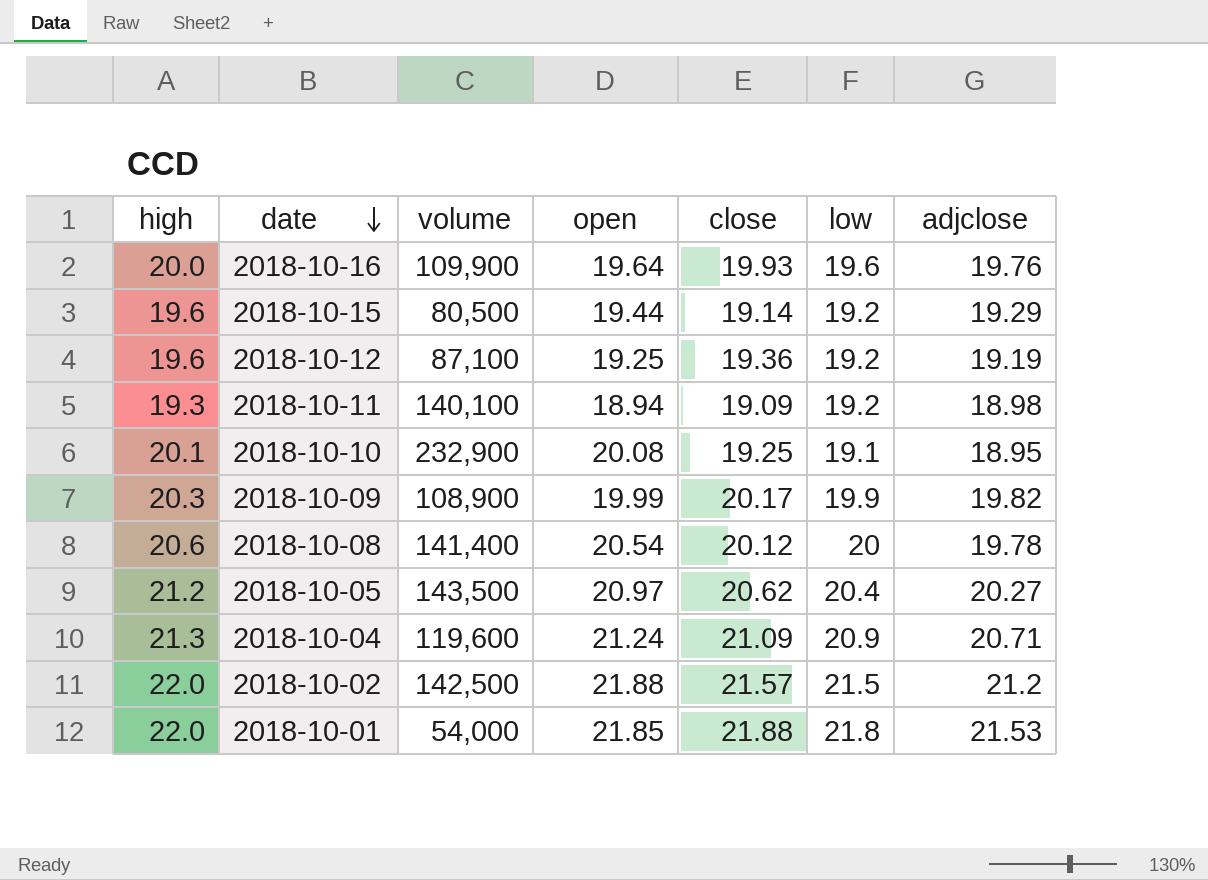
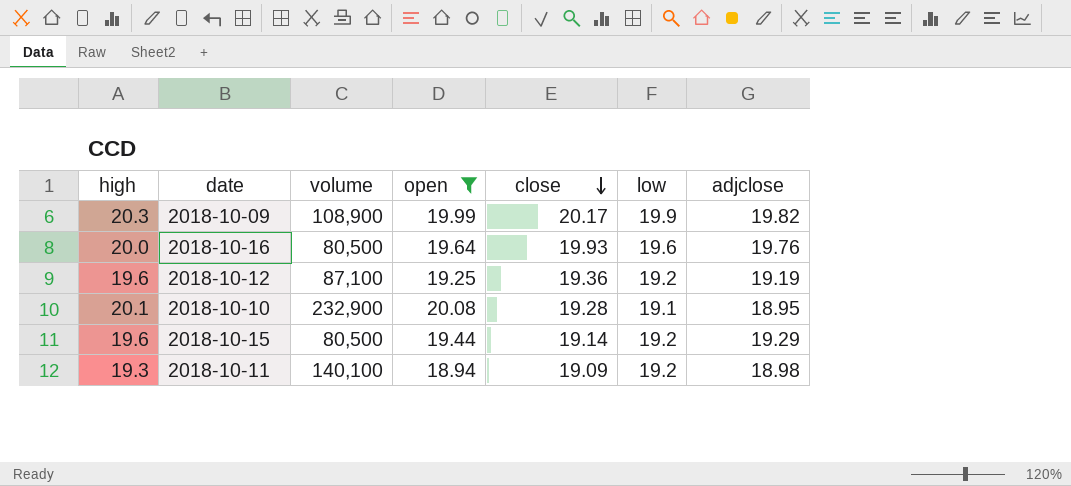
filter: none -> open <= 20.08
row order: date descending -> close descending
2018-10-16 | volume: 109,900 -> 80,500
2018-10-10 | close: 19.25 -> 19.28

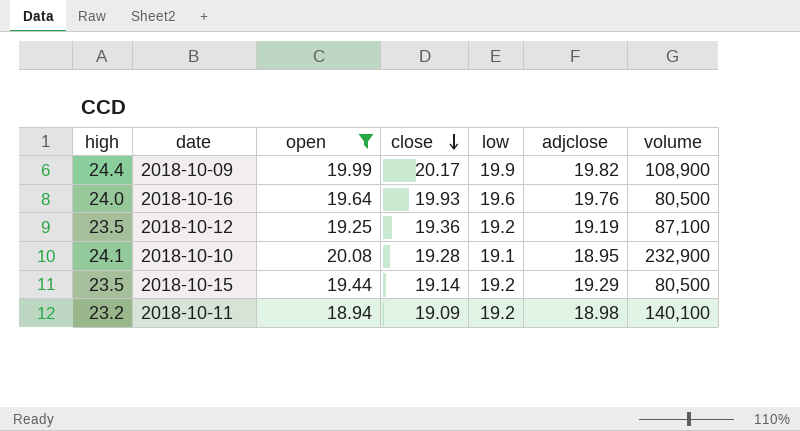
column volume | position: 3 -> 7
2018-10-09 | high: 20.3 -> 24.4
2018-10-16 | high: 20.0 -> 24.0
2018-10-12 | high: 19.6 -> 23.5
2018-10-10 | high: 20.1 -> 24.1
2018-10-15 | high: 19.6 -> 23.5
2018-10-11 | high: 19.3 -> 23.2

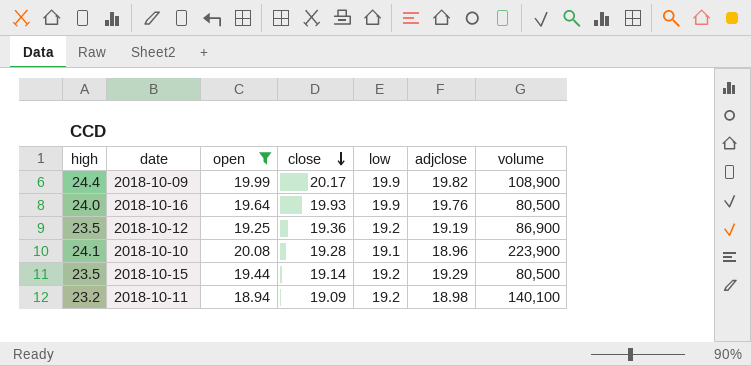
2018-10-16 | low: 19.6 -> 19.9
2018-10-12 | volume: 87,100 -> 86,900
2018-10-10 | adjclose: 18.95 -> 18.96
2018-10-10 | volume: 232,900 -> 223,900

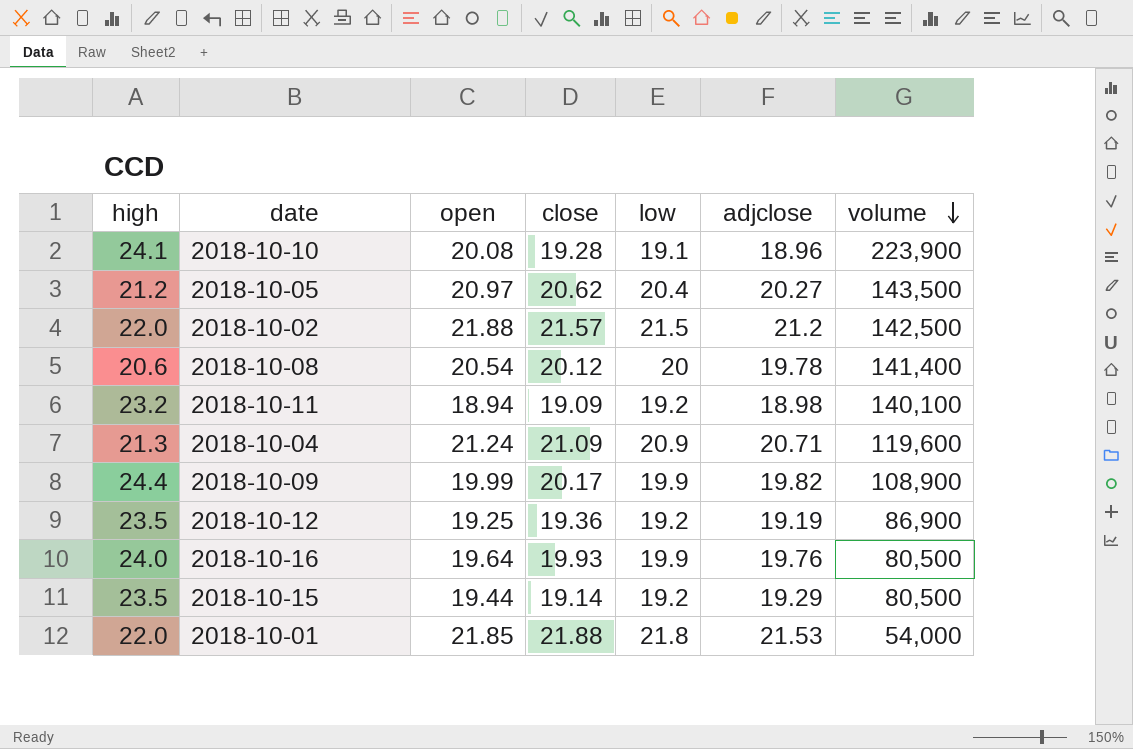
filter: open <= 20.08 -> none
row order: close descending -> volume descending

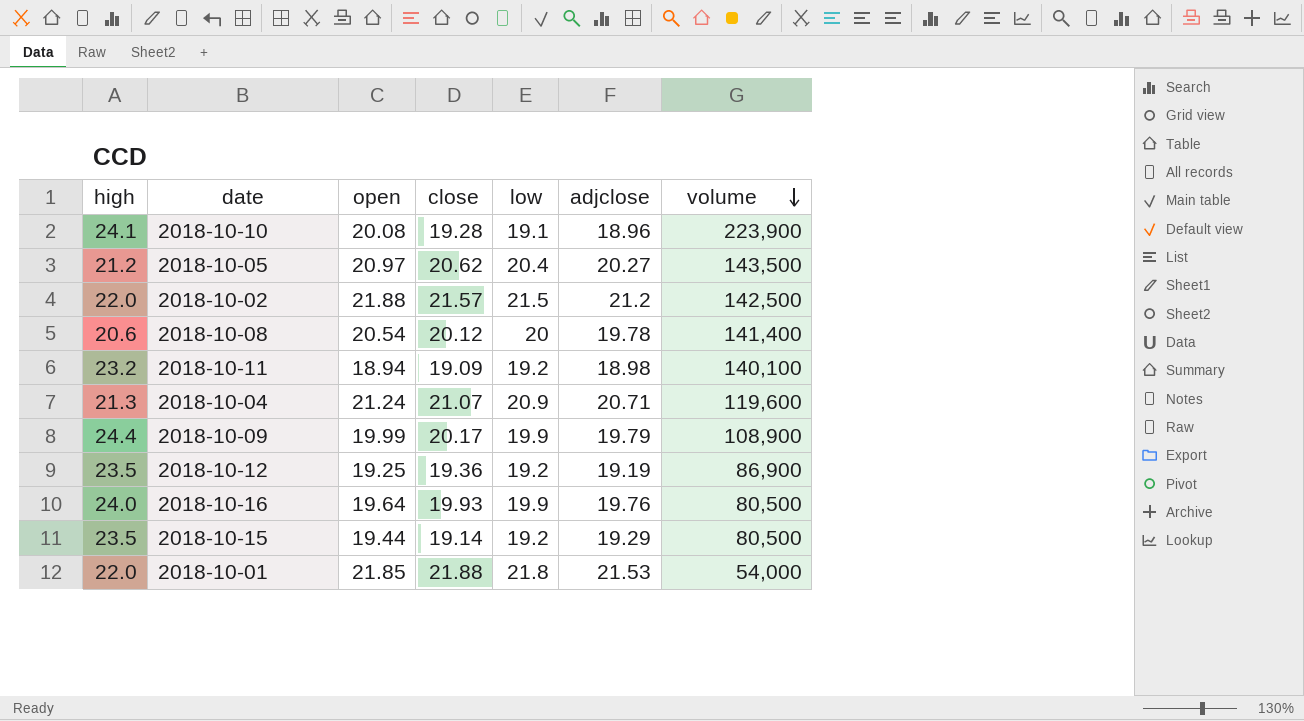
2018-10-04 | close: 21.09 -> 21.07
2018-10-09 | adjclose: 19.82 -> 19.79

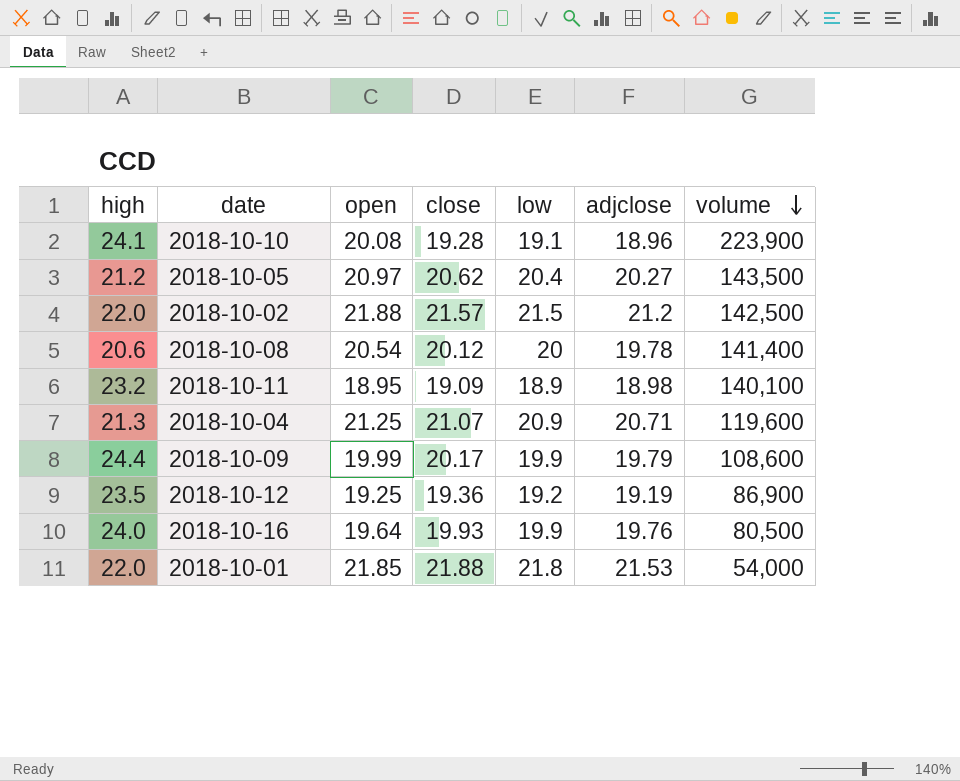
row 2018-10-15: 23.5 | 19.44 | 19.14 | 19.2 | 19.29 | 80,500 -> none
2018-10-11 | open: 18.94 -> 18.95
2018-10-11 | low: 19.2 -> 18.9
2018-10-04 | open: 21.24 -> 21.25
2018-10-09 | volume: 108,900 -> 108,600

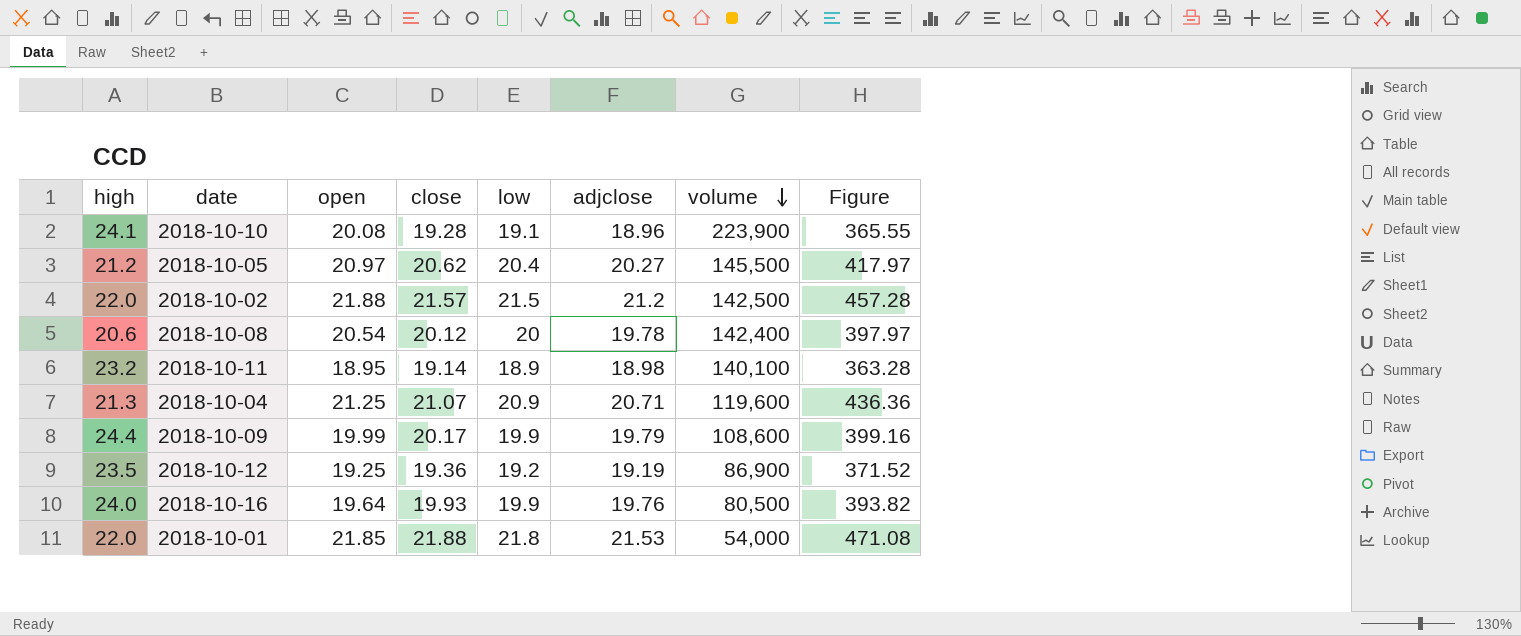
column Figure | formula: none -> [close] * [adjclose]
2018-10-05 | volume: 143,500 -> 145,500
2018-10-08 | volume: 141,400 -> 142,400
2018-10-11 | close: 19.09 -> 19.14

